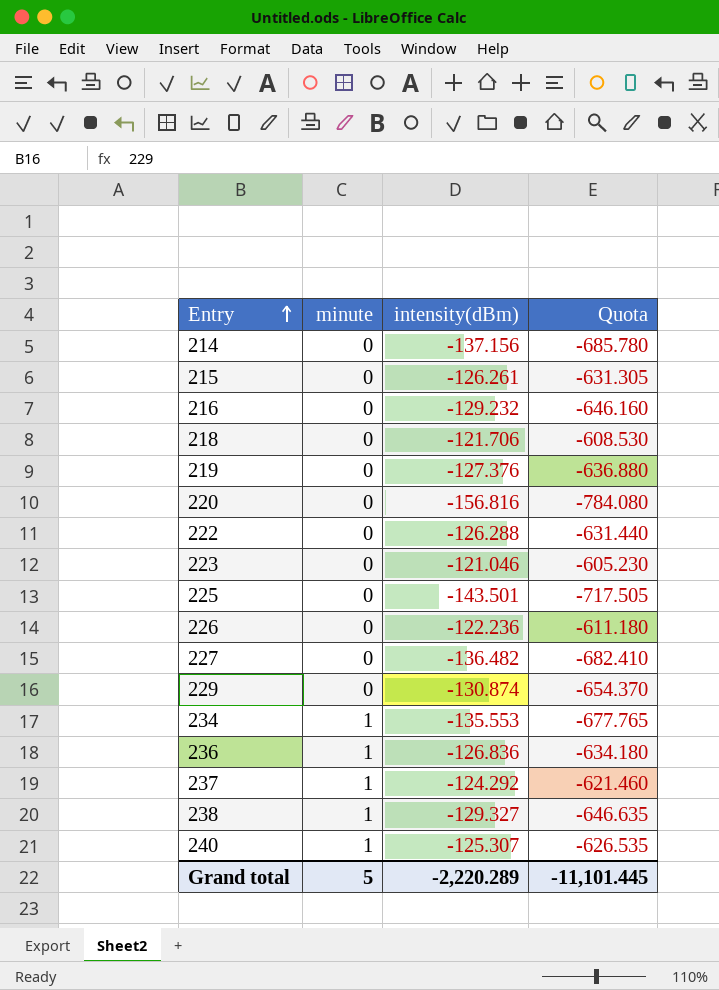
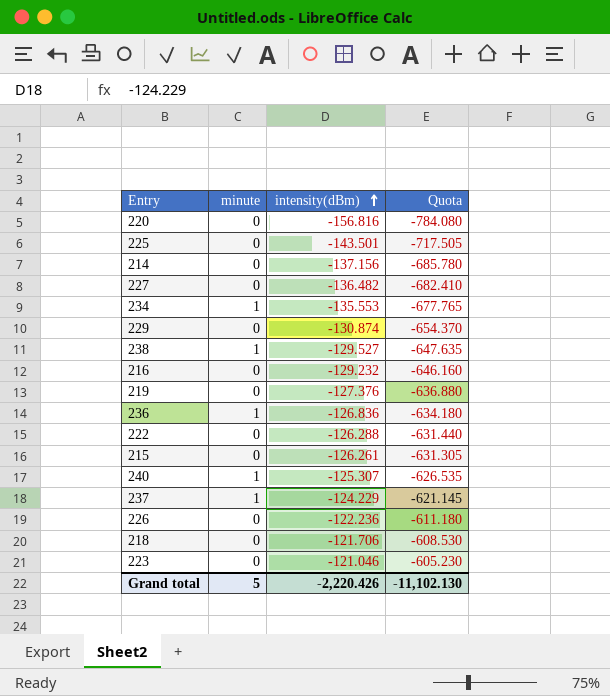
row order: Entry ascending -> intensity(dBm) ascending
238 | intensity(dBm): -129.327 -> -129.527
238 | Quota: -646.635 -> -647.635
237 | intensity(dBm): -124.292 -> -124.229
237 | Quota: -621.460 -> -621.145
Grand total | intensity(dBm): -2,220.289 -> -2,220.426
Grand total | Quota: -11,101.445 -> -11,102.130

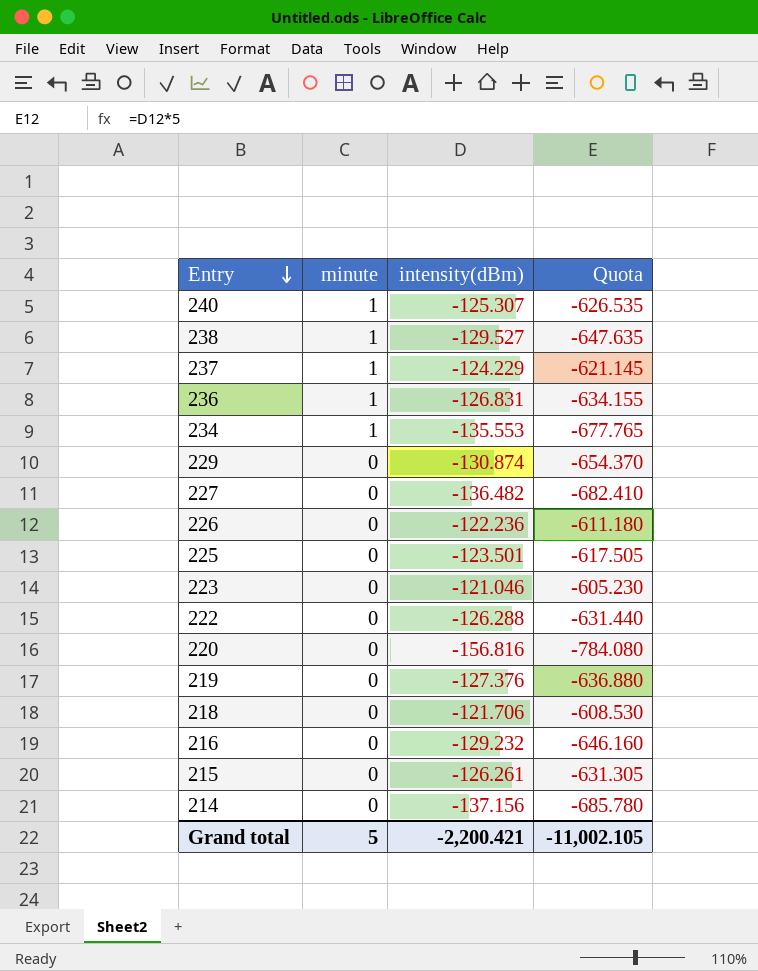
row order: intensity(dBm) ascending -> Entry descending
236 | intensity(dBm): -126.836 -> -126.831
236 | Quota: -634.180 -> -634.155
225 | intensity(dBm): -143.501 -> -123.501
225 | Quota: -717.505 -> -617.505
Grand total | intensity(dBm): -2,220.426 -> -2,200.421
Grand total | Quota: -11,102.130 -> -11,002.105

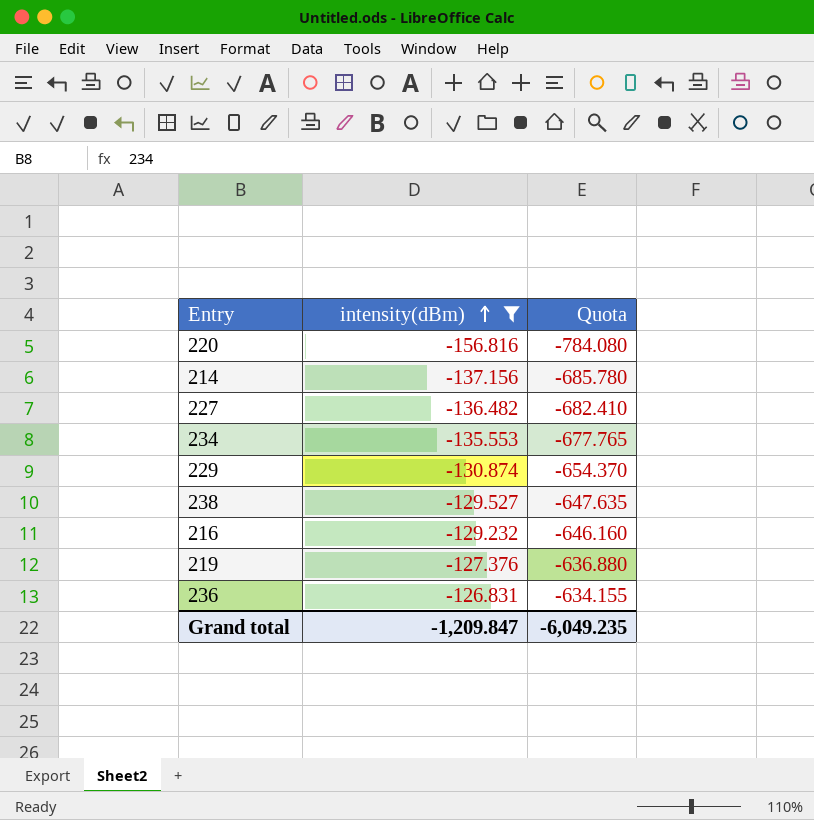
filter: none -> intensity(dBm) <= -126.831
row order: Entry descending -> intensity(dBm) ascending
column minute | position: 2 -> none
Grand total | intensity(dBm): -2,200.421 -> -1,209.847
Grand total | Quota: -11,002.105 -> -6,049.235

